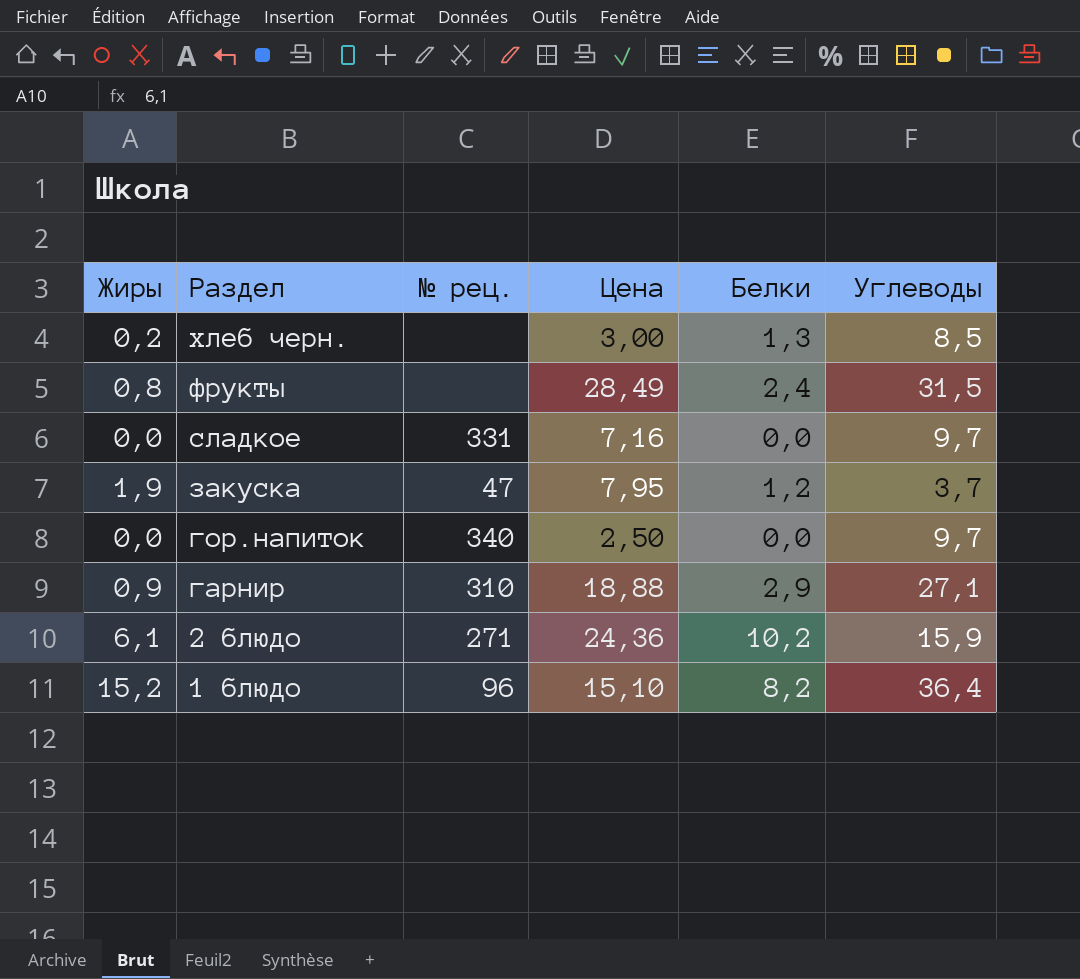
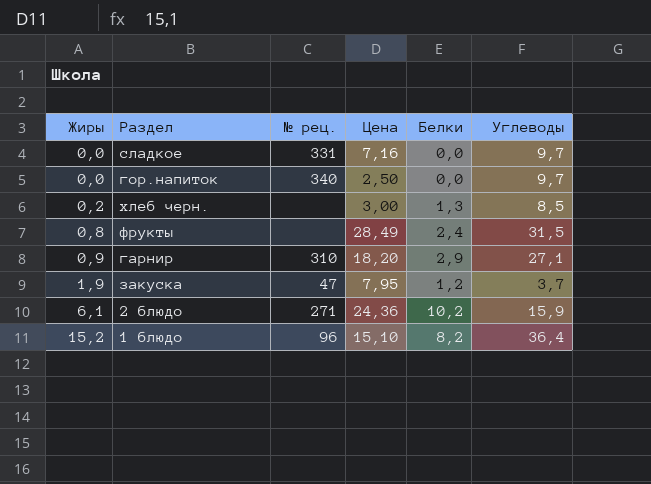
row order: Раздел descending -> Жиры ascending
гарнир | Цена: 18,88 -> 18,20

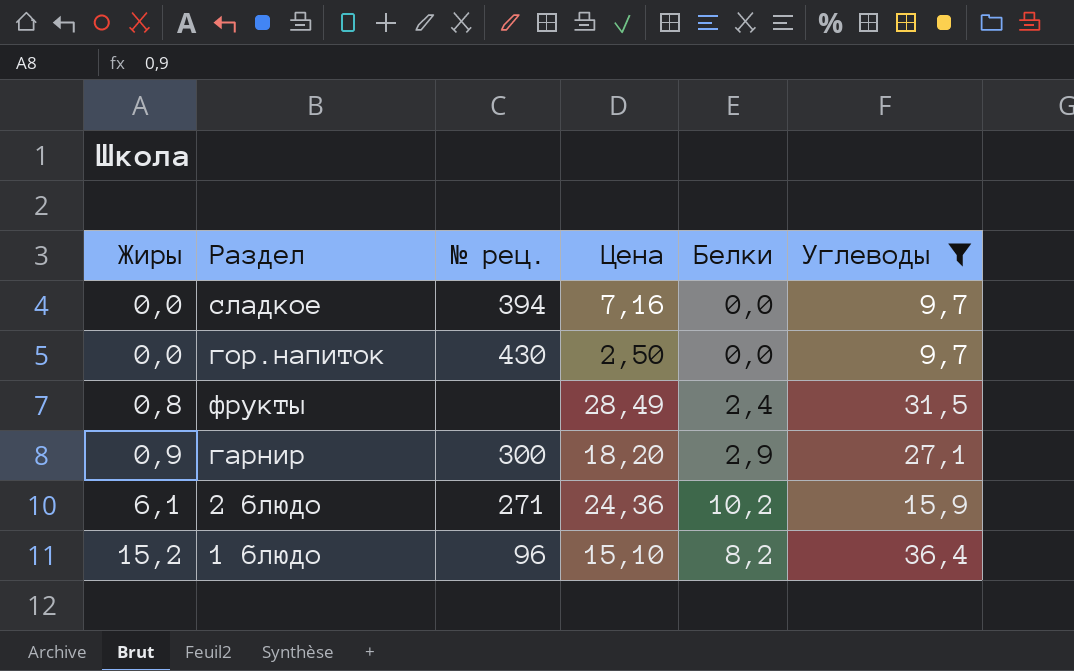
filter: none -> Углеводы >= 9,7
сладкое | № рец.: 331 -> 394
гор.напиток | № рец.: 340 -> 430
гарнир | № рец.: 310 -> 300

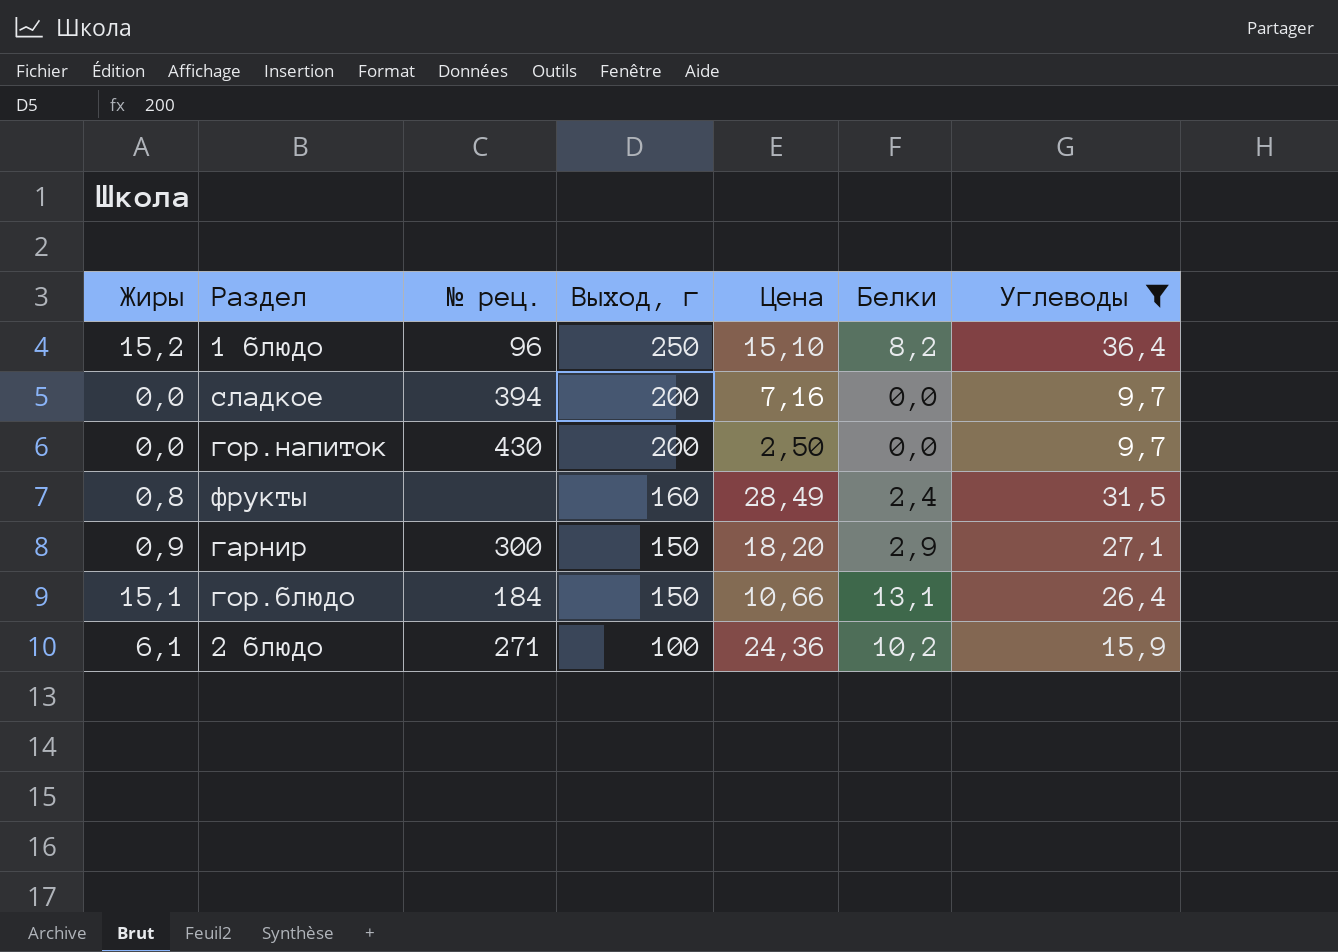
row order: Жиры ascending -> Выход, г descending
column Выход, г | position: none -> 4
row гор.блюдо: none -> 15,1 | 184 | 150 | 10,66 | 13,1 | 26,4

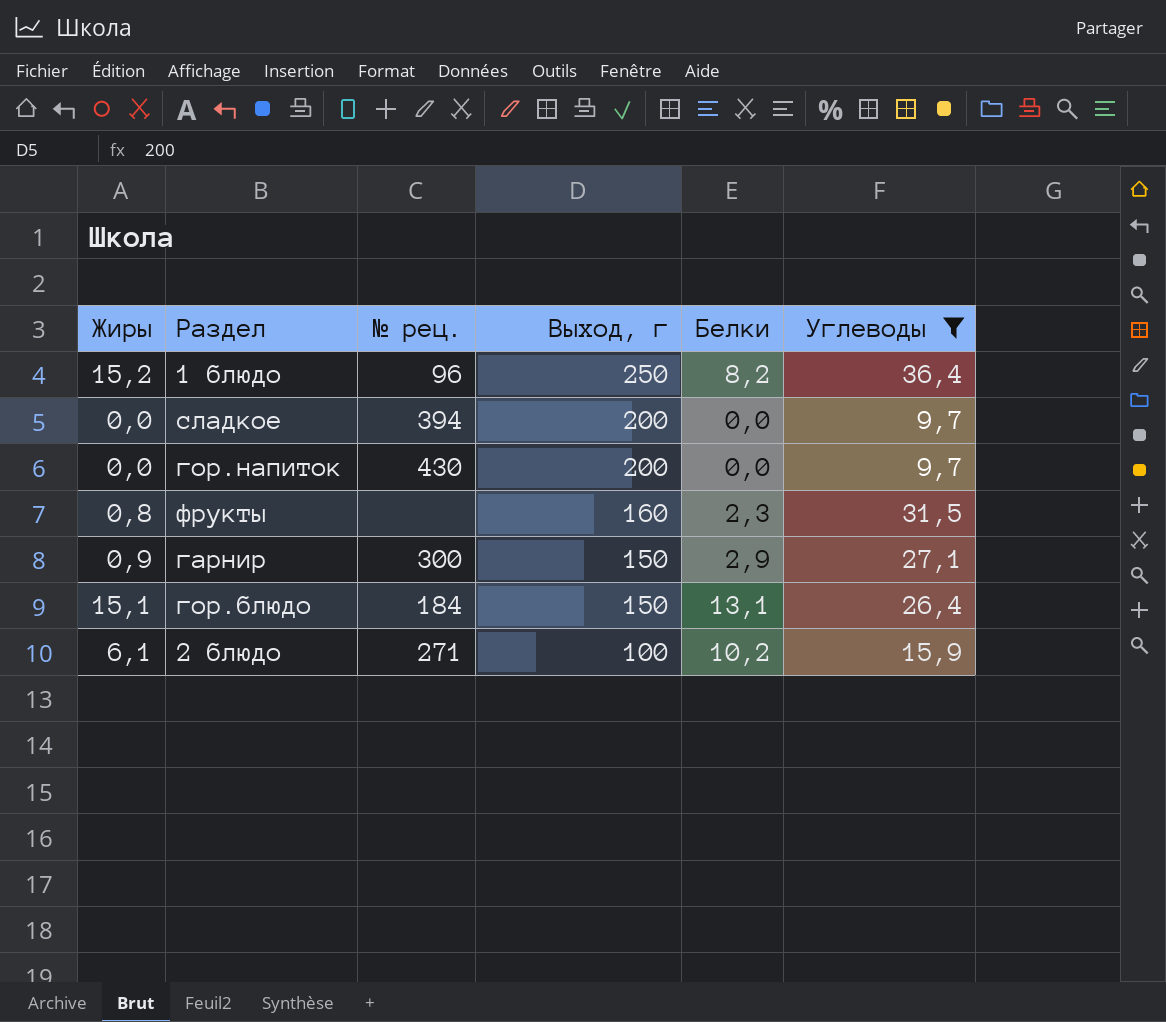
column Цена | position: 5 -> none
фрукты | Белки: 2,4 -> 2,3

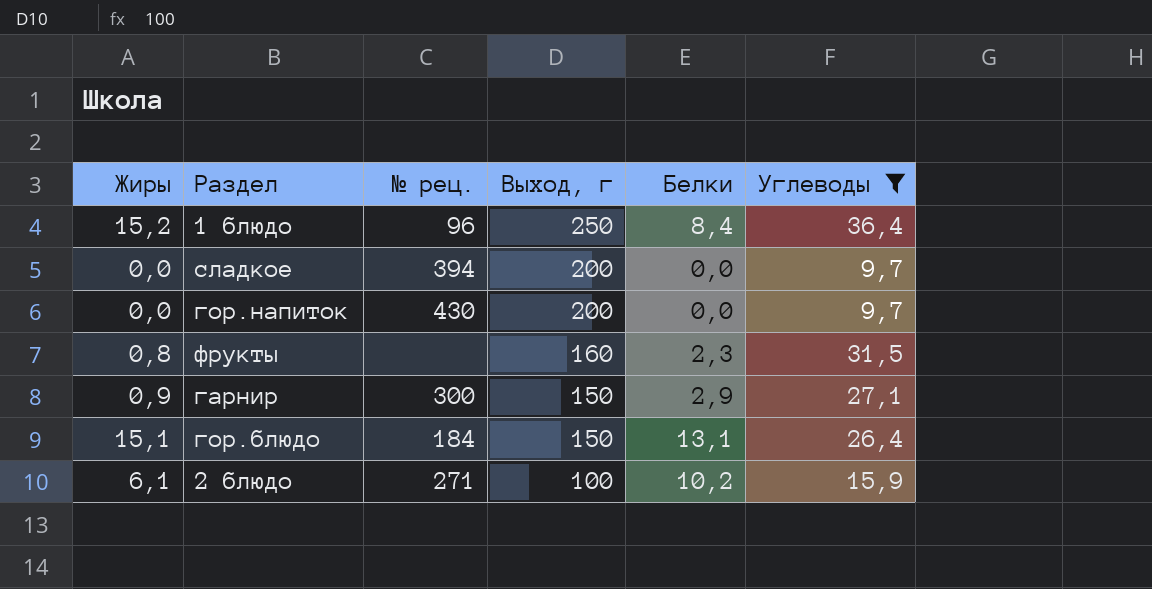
1 блюдо | Белки: 8,2 -> 8,4

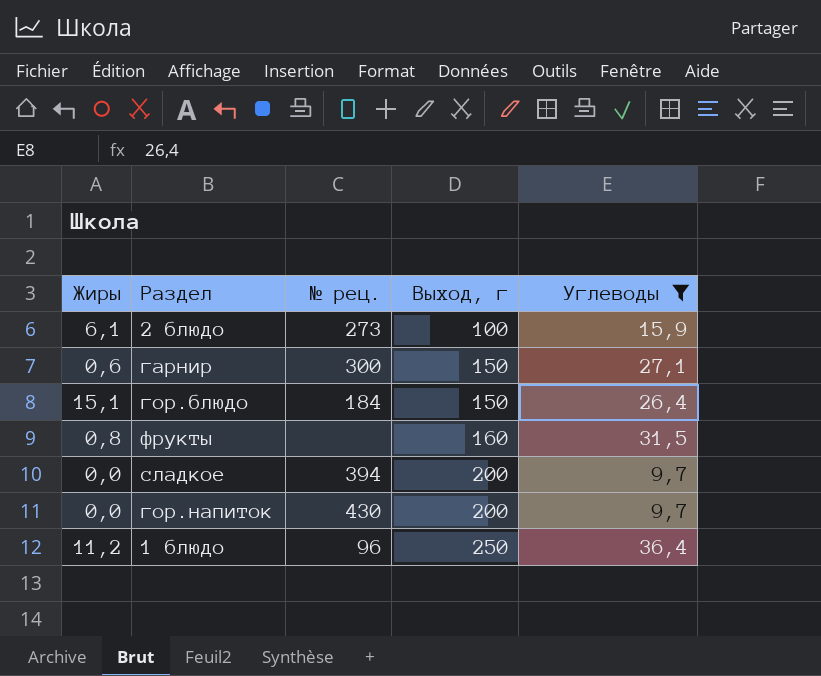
row order: Выход, г descending -> Выход, г ascending
column Белки | position: 5 -> none
2 блюдо | № рец.: 271 -> 273
гарнир | Жиры: 0,9 -> 0,6
1 блюдо | Жиры: 15,2 -> 11,2

